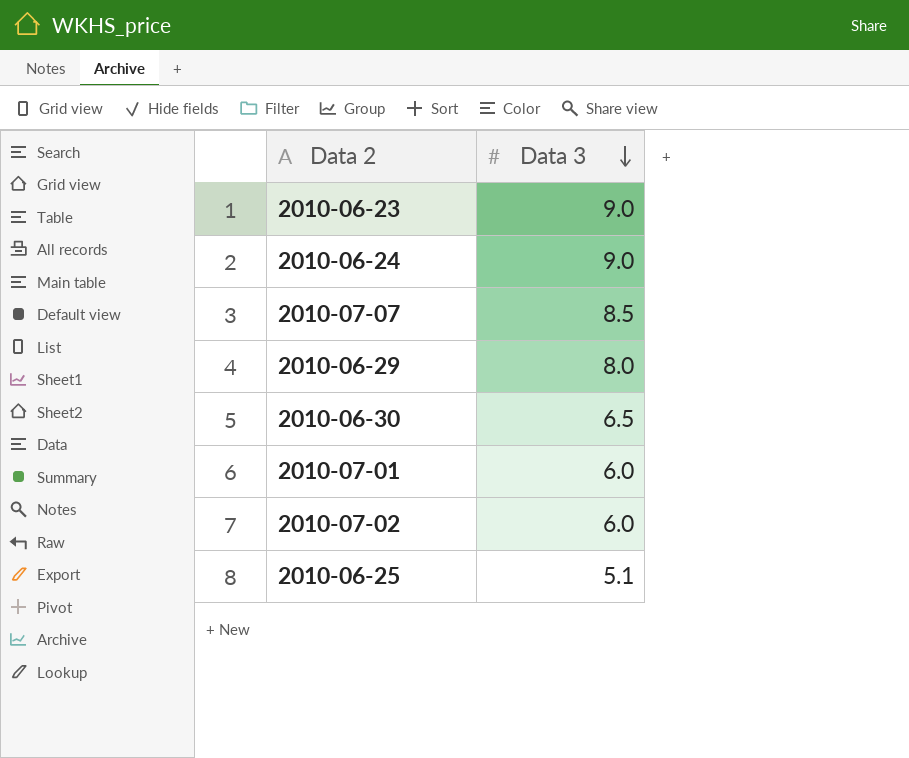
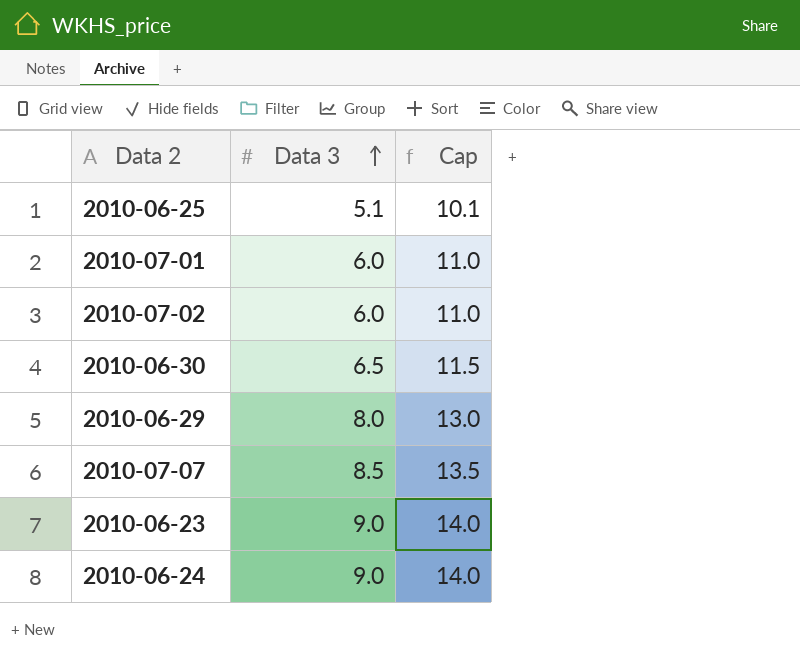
row order: Data 3 descending -> Data 3 ascending
column Cap | formula: none -> [Data 3] + 5

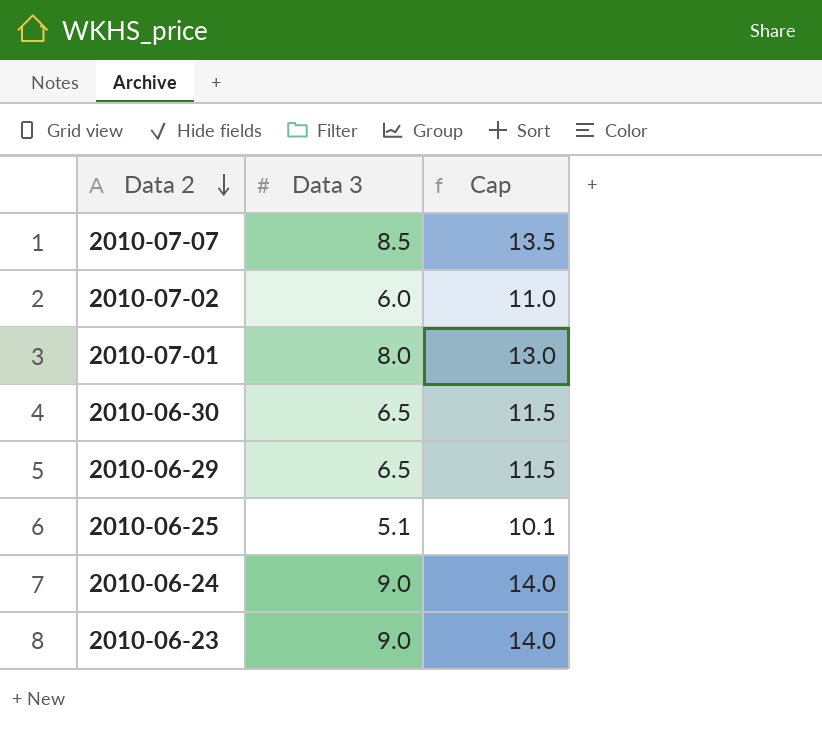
row order: Data 3 ascending -> Data 2 descending
2010-07-01 | Data 3: 6.0 -> 8.0
2010-07-01 | Cap: 11.0 -> 13.0
2010-06-29 | Data 3: 8.0 -> 6.5
2010-06-29 | Cap: 13.0 -> 11.5

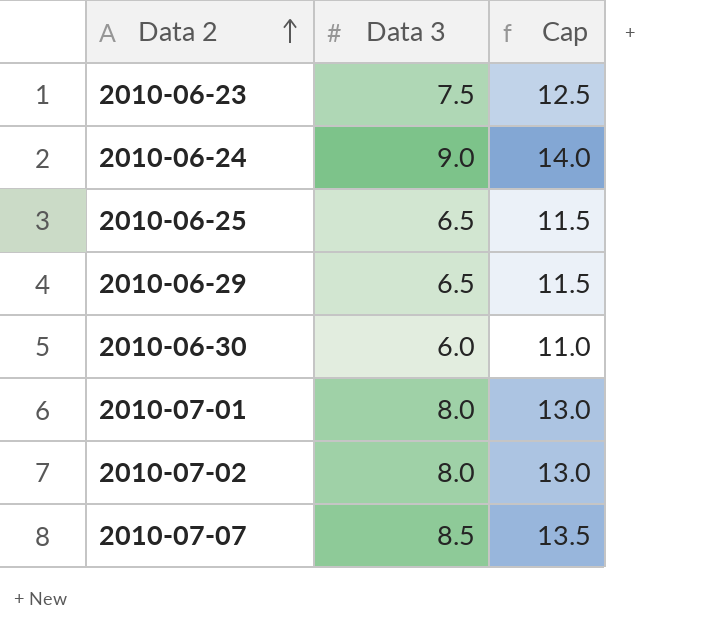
row order: Data 2 descending -> Data 2 ascending
2010-06-23 | Data 3: 9.0 -> 7.5
2010-06-23 | Cap: 14.0 -> 12.5
2010-06-25 | Data 3: 5.1 -> 6.5
2010-06-25 | Cap: 10.1 -> 11.5
2010-06-30 | Data 3: 6.5 -> 6.0
2010-06-30 | Cap: 11.5 -> 11.0
2010-07-02 | Data 3: 6.0 -> 8.0
2010-07-02 | Cap: 11.0 -> 13.0

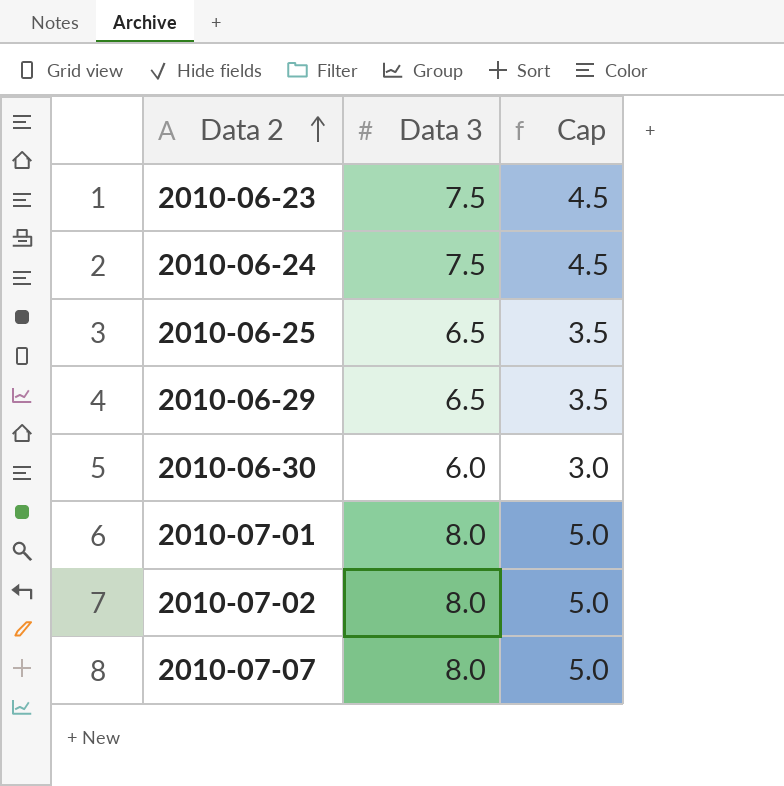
column Cap | formula: [Data 3] + 5 -> [Data 3] - 3
2010-06-24 | Data 3: 9.0 -> 7.5
2010-07-07 | Data 3: 8.5 -> 8.0

